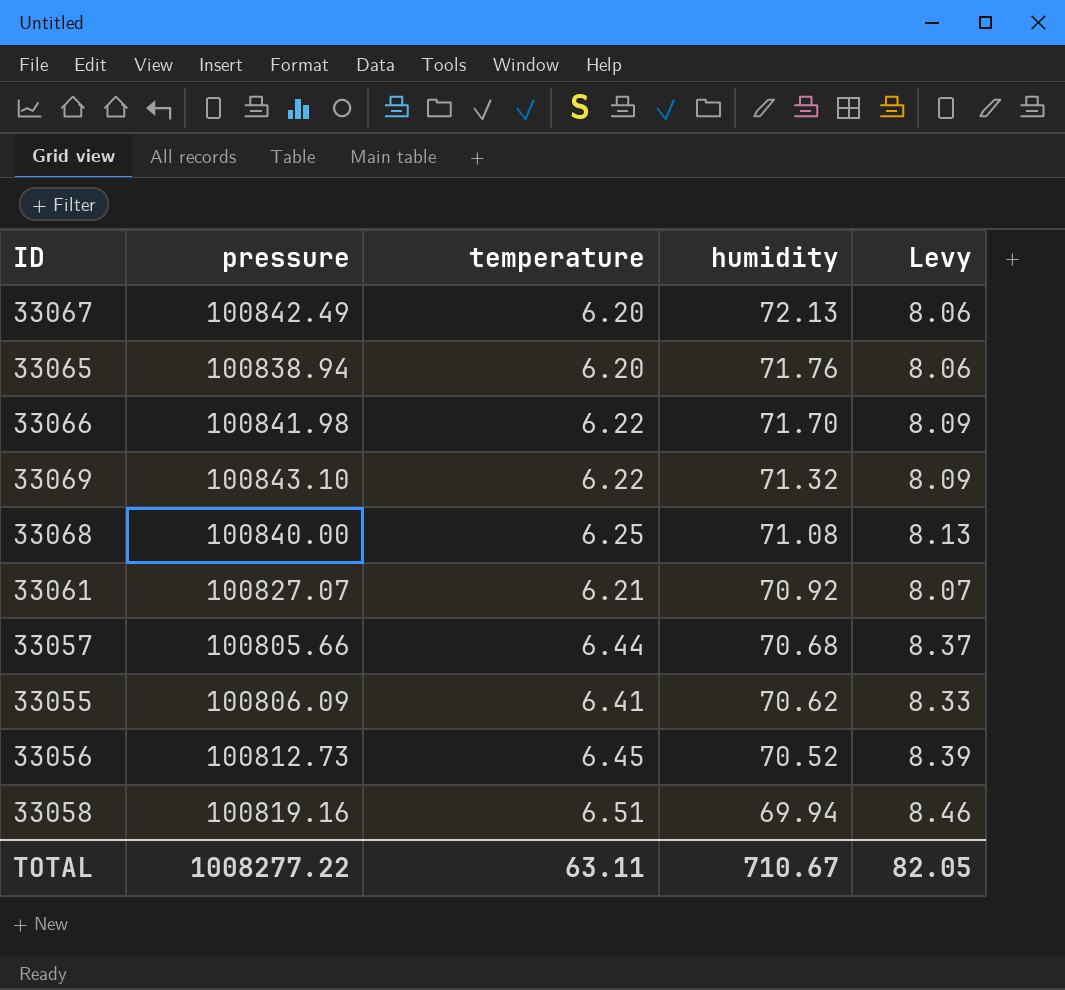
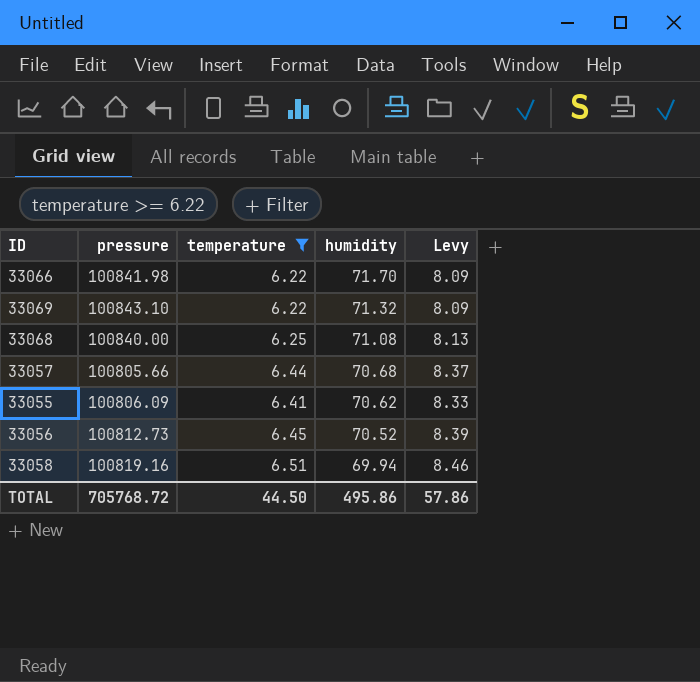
filter: none -> temperature >= 6.22
TOTAL | pressure: 1008277.22 -> 705768.72
TOTAL | temperature: 63.11 -> 44.50
TOTAL | humidity: 710.67 -> 495.86
TOTAL | Levy: 82.05 -> 57.86

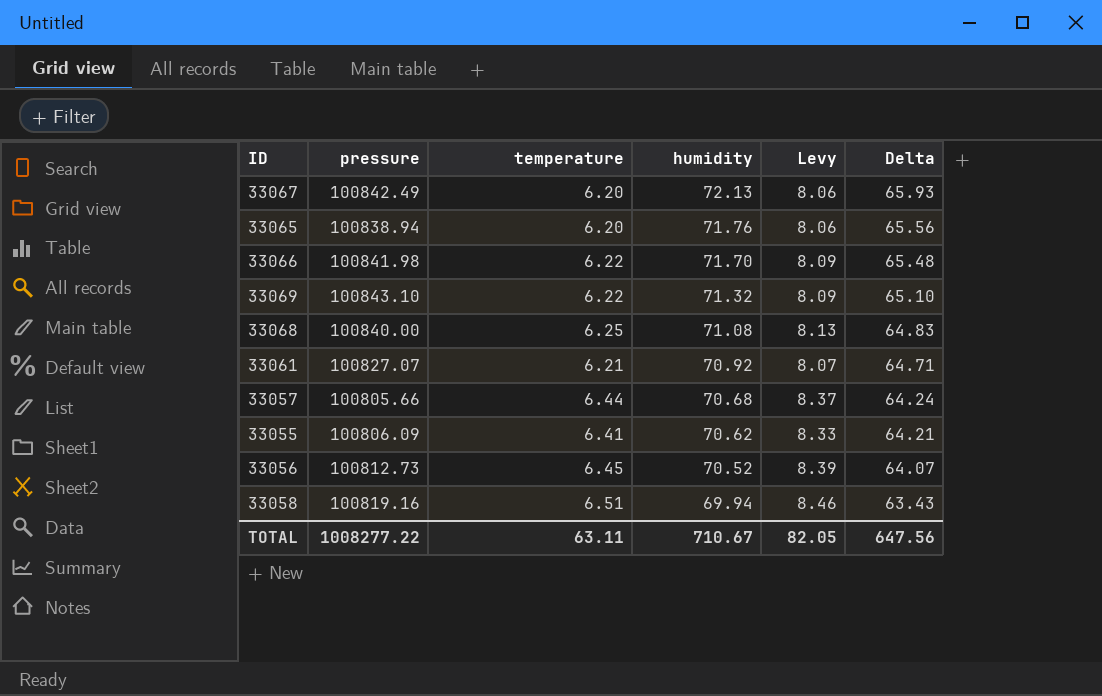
filter: temperature >= 6.22 -> none
column Delta | formula: none -> [humidity] - [temperature]
TOTAL | pressure: 705768.72 -> 1008277.22
TOTAL | temperature: 44.50 -> 63.11
TOTAL | humidity: 495.86 -> 710.67
TOTAL | Levy: 57.86 -> 82.05

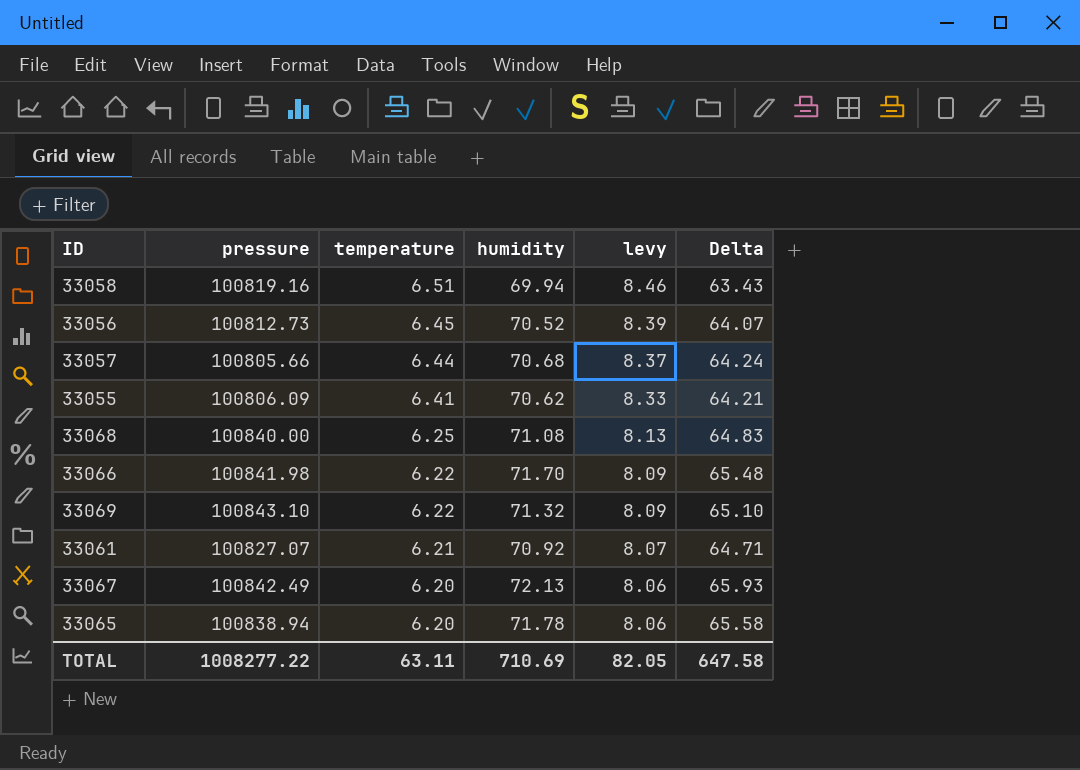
row order: humidity descending -> temperature descending
column name: Levy -> levy
33065 | humidity: 71.76 -> 71.78
33065 | Delta: 65.56 -> 65.58
TOTAL | humidity: 710.67 -> 710.69
TOTAL | Delta: 647.56 -> 647.58

